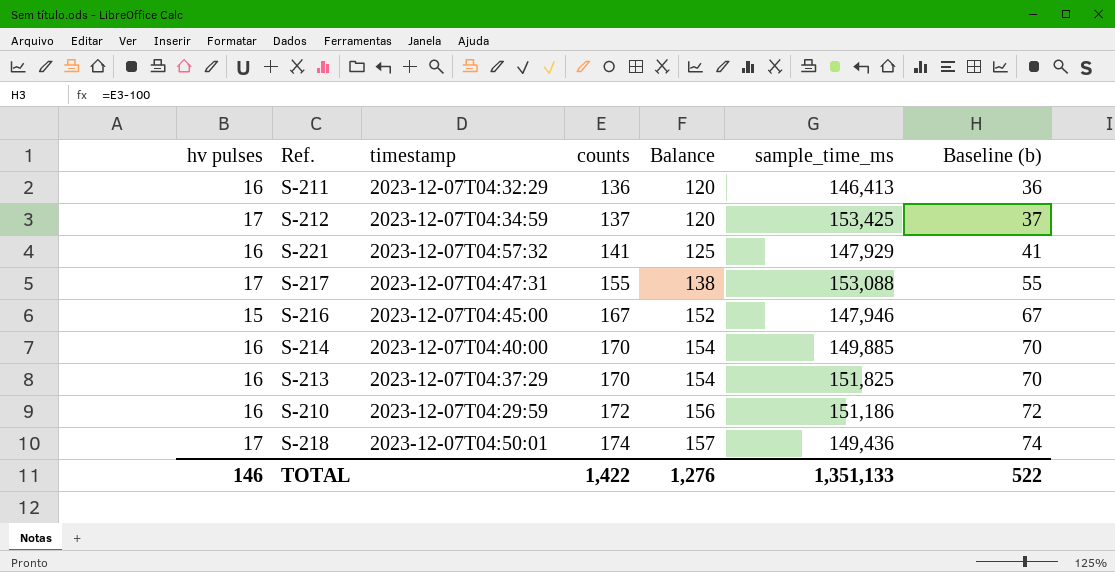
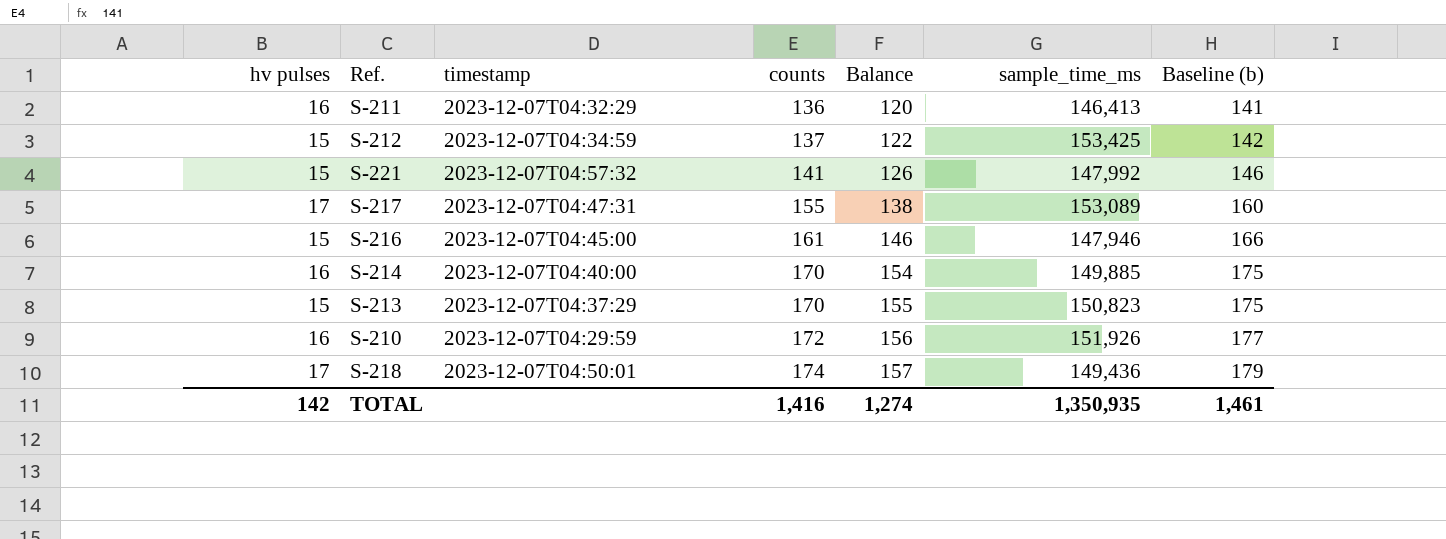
column Baseline (b) | formula: [counts] - 100 -> [counts] + 5
S-212 | hv pulses: 17 -> 15
S-212 | Balance: 120 -> 122
S-221 | hv pulses: 16 -> 15
S-221 | Balance: 125 -> 126
S-221 | sample_time_ms: 147,929 -> 147,992
S-217 | sample_time_ms: 153,088 -> 153,089
S-216 | counts: 167 -> 161
S-216 | Balance: 152 -> 146
S-213 | hv pulses: 16 -> 15
S-213 | Balance: 154 -> 155
S-213 | sample_time_ms: 151,825 -> 150,823
S-210 | sample_time_ms: 151,186 -> 151,926
TOTAL | hv pulses: 146 -> 142
TOTAL | counts: 1,422 -> 1,416
TOTAL | Balance: 1,276 -> 1,274
TOTAL | sample_time_ms: 1,351,133 -> 1,350,935
TOTAL | Baseline (b): 522 -> 1,461

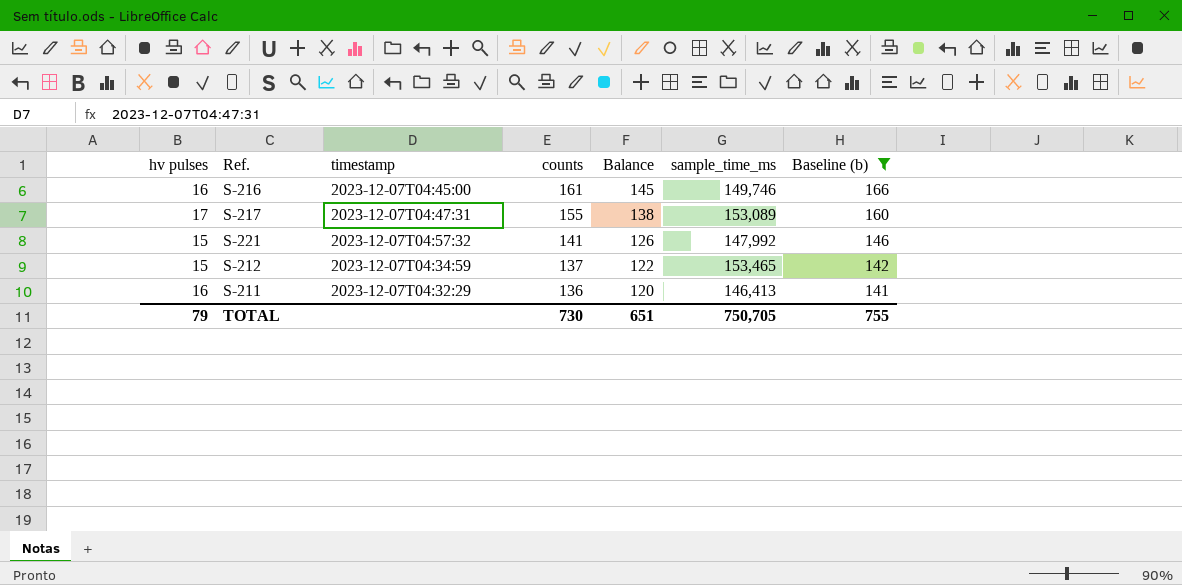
filter: none -> Baseline (b) <= 166
row order: counts ascending -> counts descending
S-216 | hv pulses: 15 -> 16
S-216 | Balance: 146 -> 145
S-216 | sample_time_ms: 147,946 -> 149,746
S-212 | sample_time_ms: 153,425 -> 153,465
TOTAL | hv pulses: 142 -> 79
TOTAL | counts: 1,416 -> 730
TOTAL | Balance: 1,274 -> 651
TOTAL | sample_time_ms: 1,350,935 -> 750,705
TOTAL | Baseline (b): 1,461 -> 755

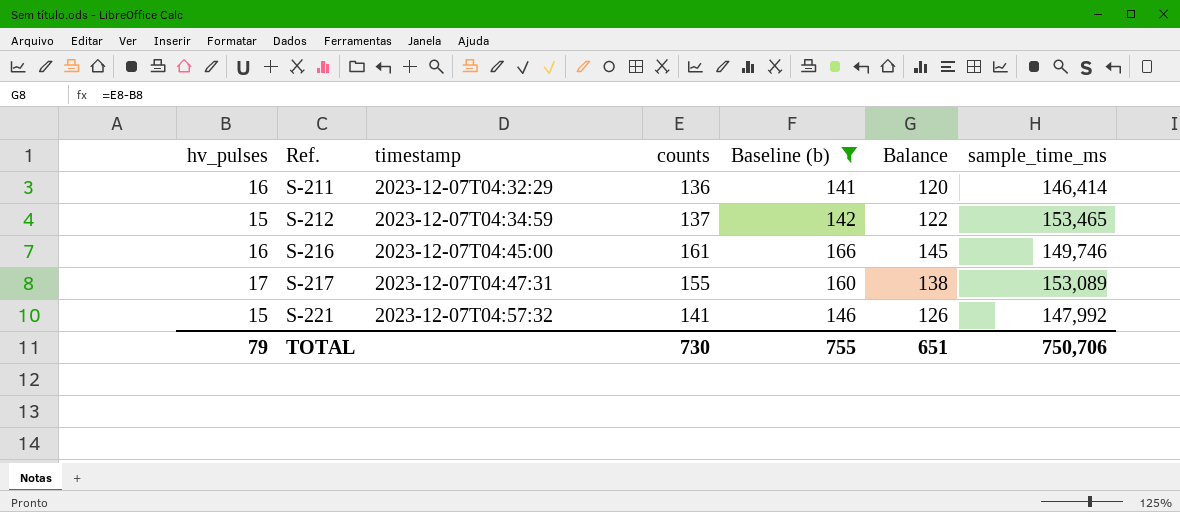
row order: counts descending -> Ref. ascending
column name: hv pulses -> hv_pulses
column Baseline (b) | position: 7 -> 5
S-211 | sample_time_ms: 146,413 -> 146,414
TOTAL | sample_time_ms: 750,705 -> 750,706

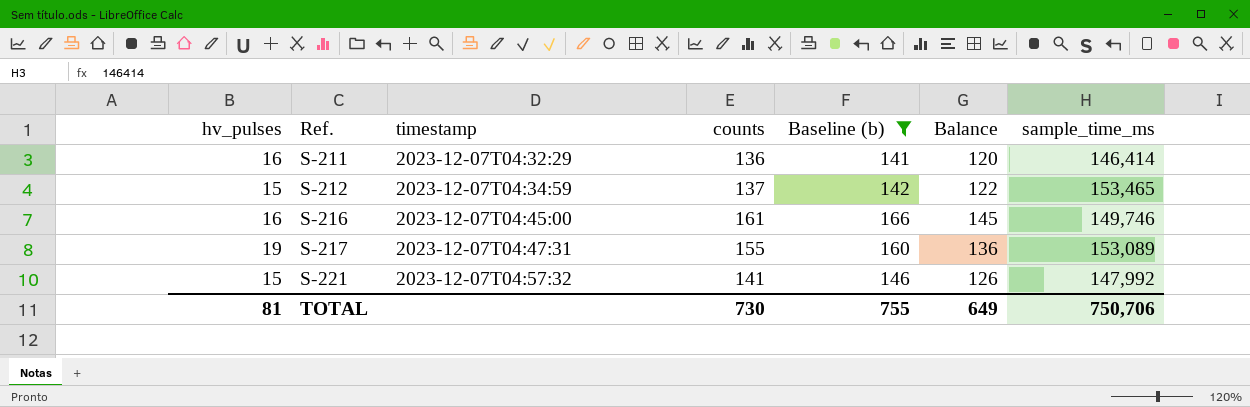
S-217 | hv_pulses: 17 -> 19
S-217 | Balance: 138 -> 136
TOTAL | hv_pulses: 79 -> 81
TOTAL | Balance: 651 -> 649

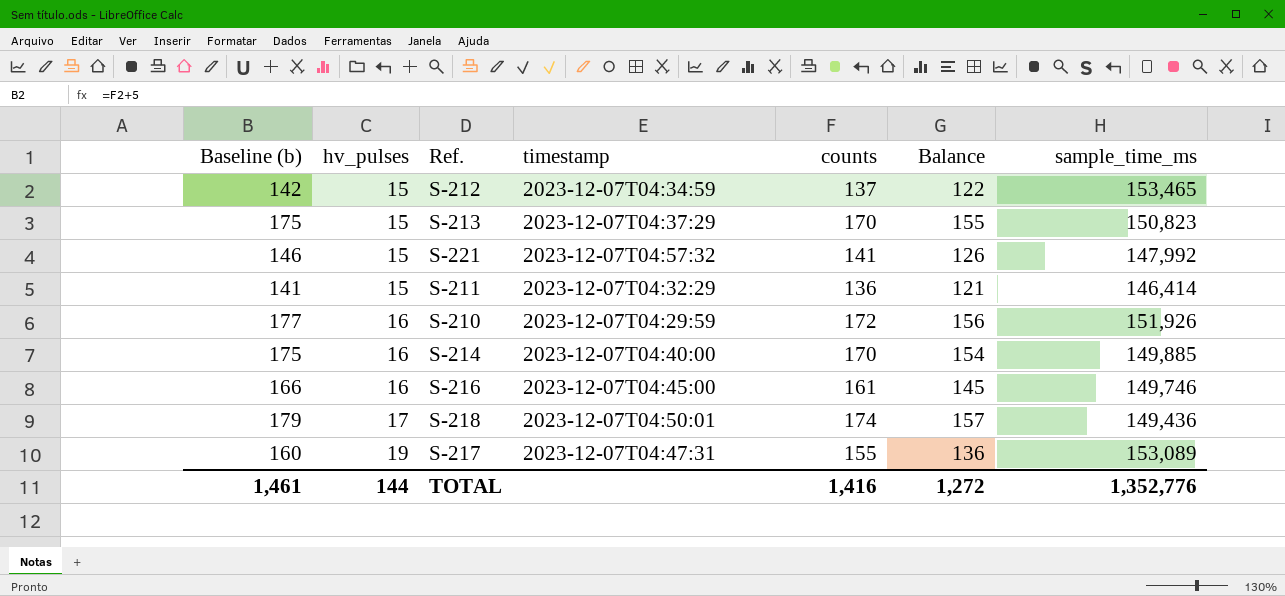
filter: Baseline (b) <= 166 -> none
row order: Ref. ascending -> hv_pulses ascending
column Baseline (b) | position: 5 -> 1
S-211 | hv_pulses: 16 -> 15
S-211 | Balance: 120 -> 121
TOTAL | Baseline (b): 755 -> 1,461
TOTAL | hv_pulses: 81 -> 144
TOTAL | counts: 730 -> 1,416
TOTAL | Balance: 649 -> 1,272
TOTAL | sample_time_ms: 750,706 -> 1,352,776

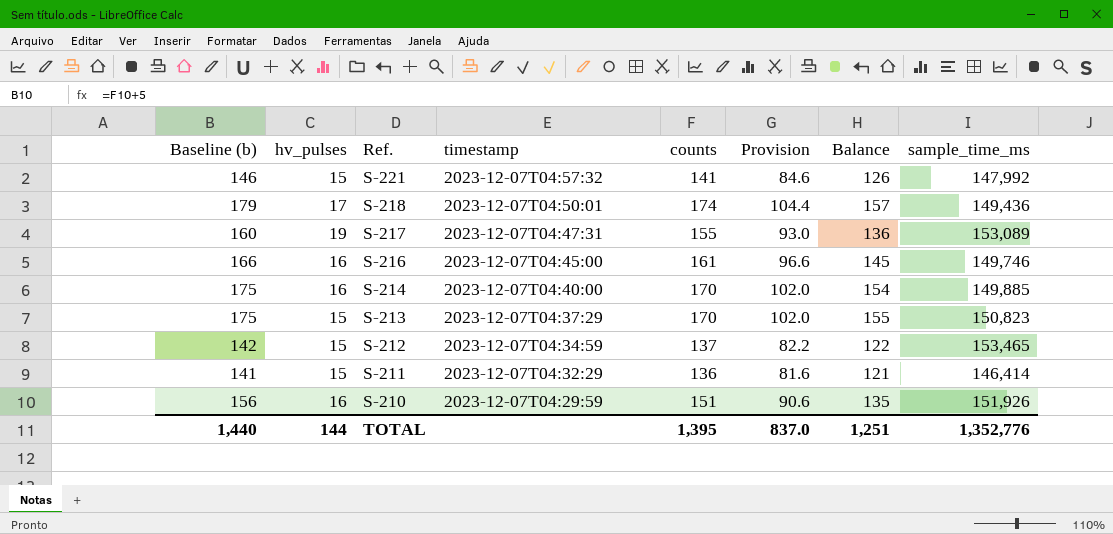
row order: hv_pulses ascending -> Ref. descending
column Provision | formula: none -> [counts] * 0.6
S-210 | Baseline (b): 177 -> 156
S-210 | counts: 172 -> 151
S-210 | Balance: 156 -> 135
TOTAL | Baseline (b): 1,461 -> 1,440
TOTAL | counts: 1,416 -> 1,395
TOTAL | Balance: 1,272 -> 1,251

